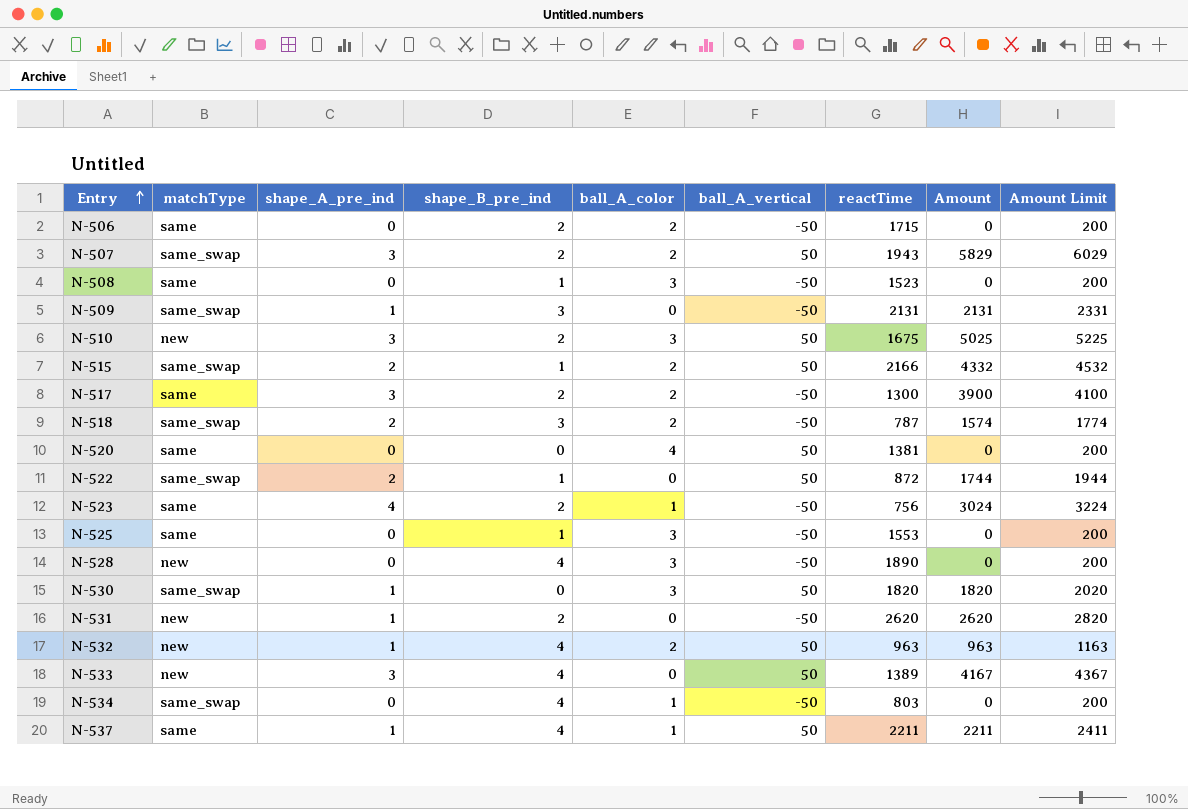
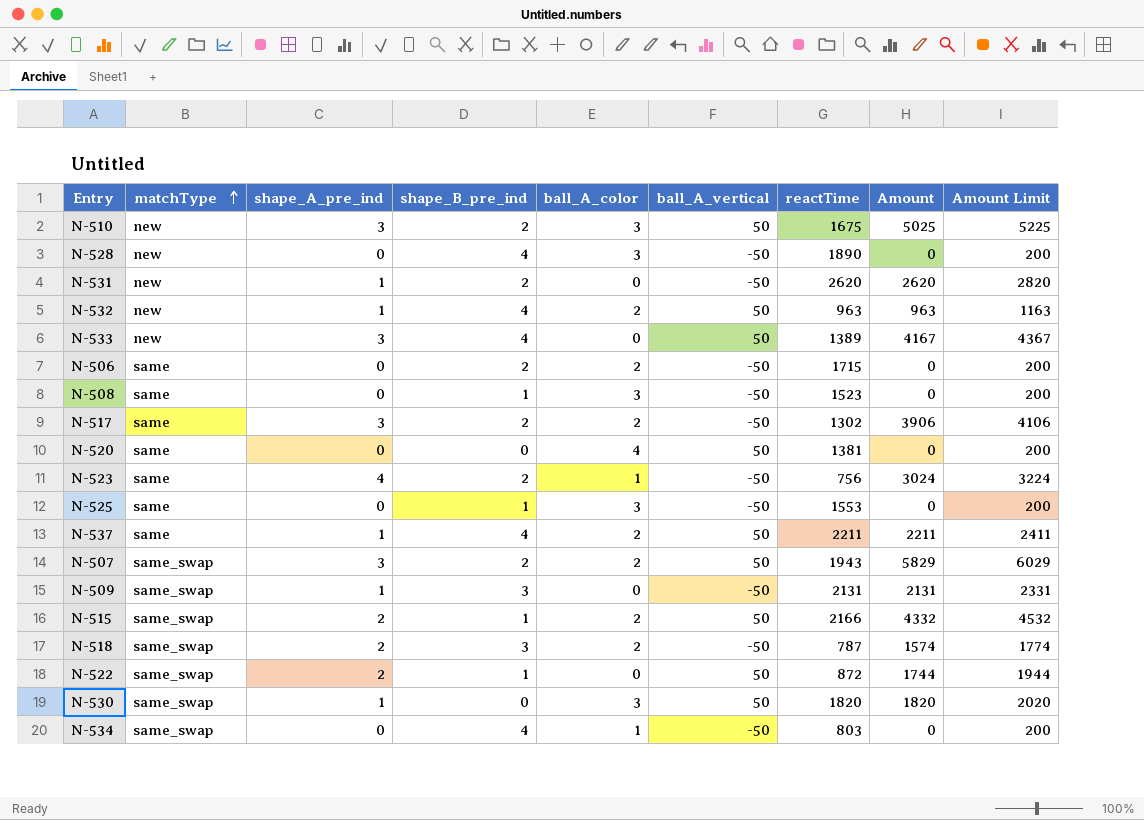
row order: Entry ascending -> matchType ascending
N-517 | reactTime: 1300 -> 1302
N-517 | Amount: 3900 -> 3906
N-517 | Amount Limit: 4100 -> 4106
N-537 | ball_A_color: 1 -> 2

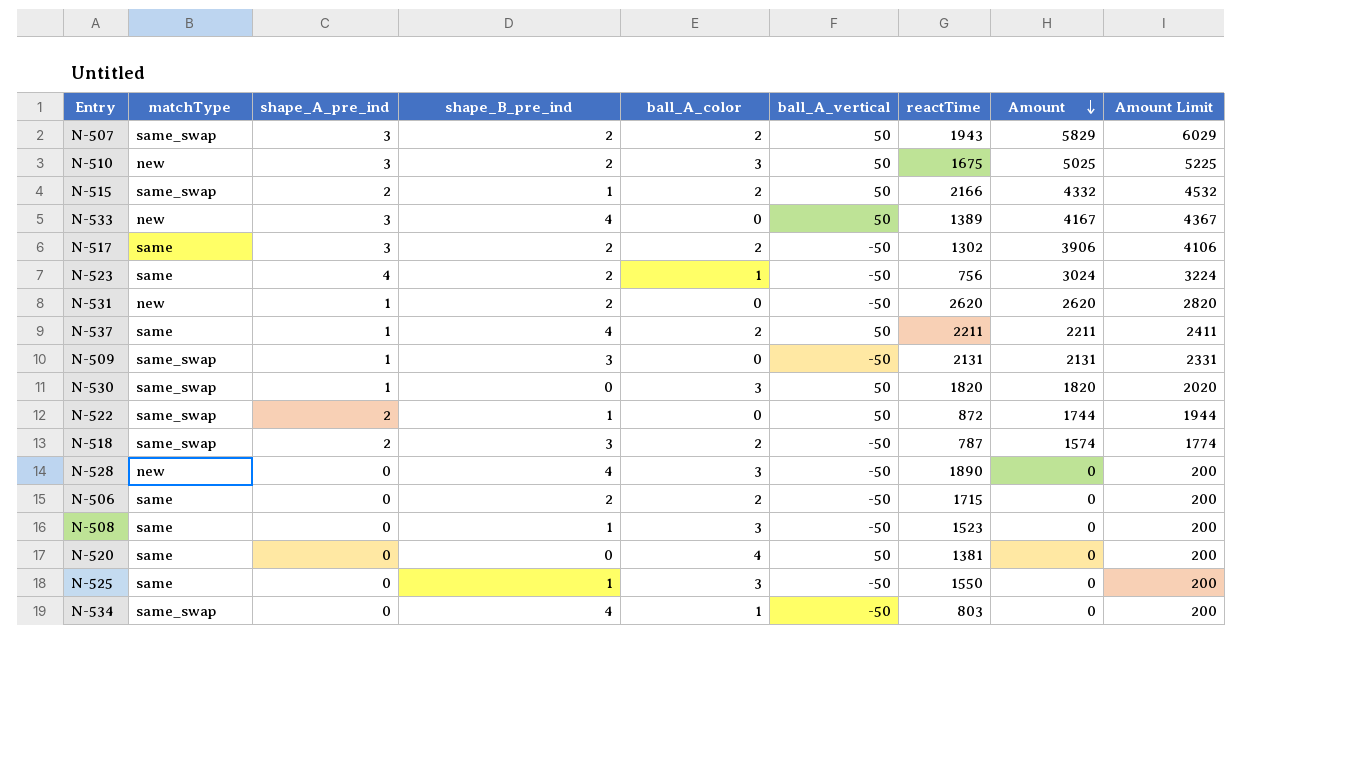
row order: matchType ascending -> Amount descending
row N-532: new | 1 | 4 | 2 | 50 | 963 | 963 | 1163 -> none
N-525 | reactTime: 1553 -> 1550

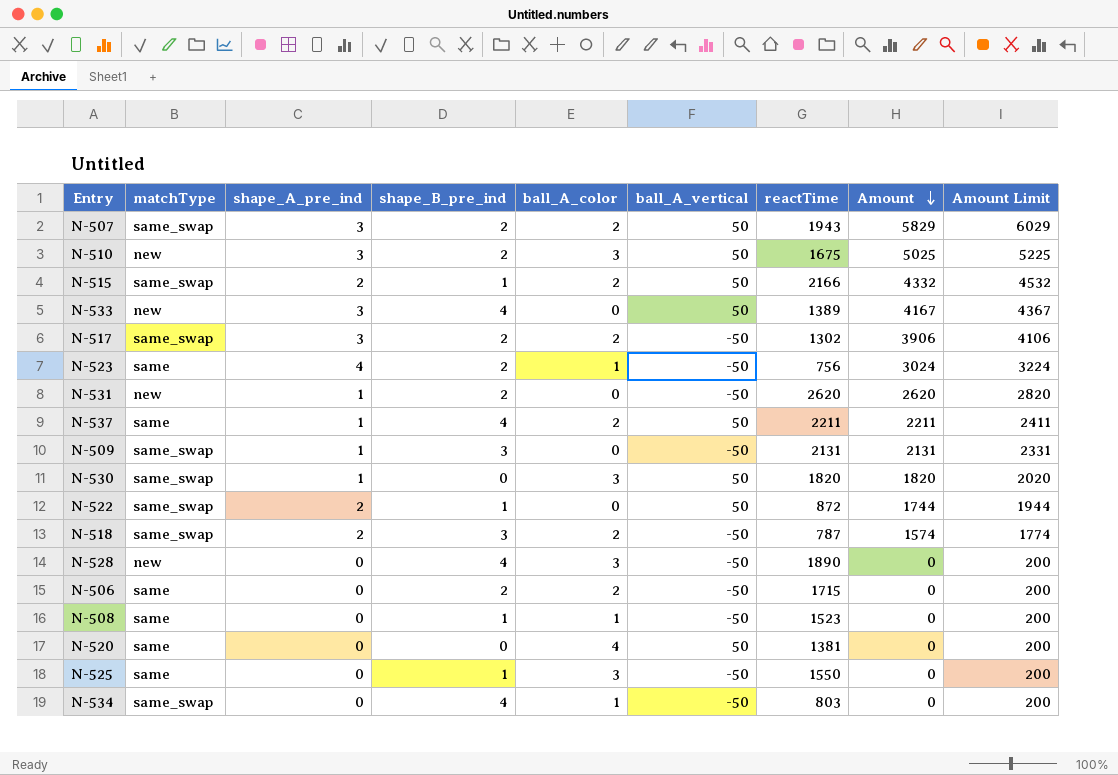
N-517 | matchType: same -> same_swap
N-508 | ball_A_color: 3 -> 1

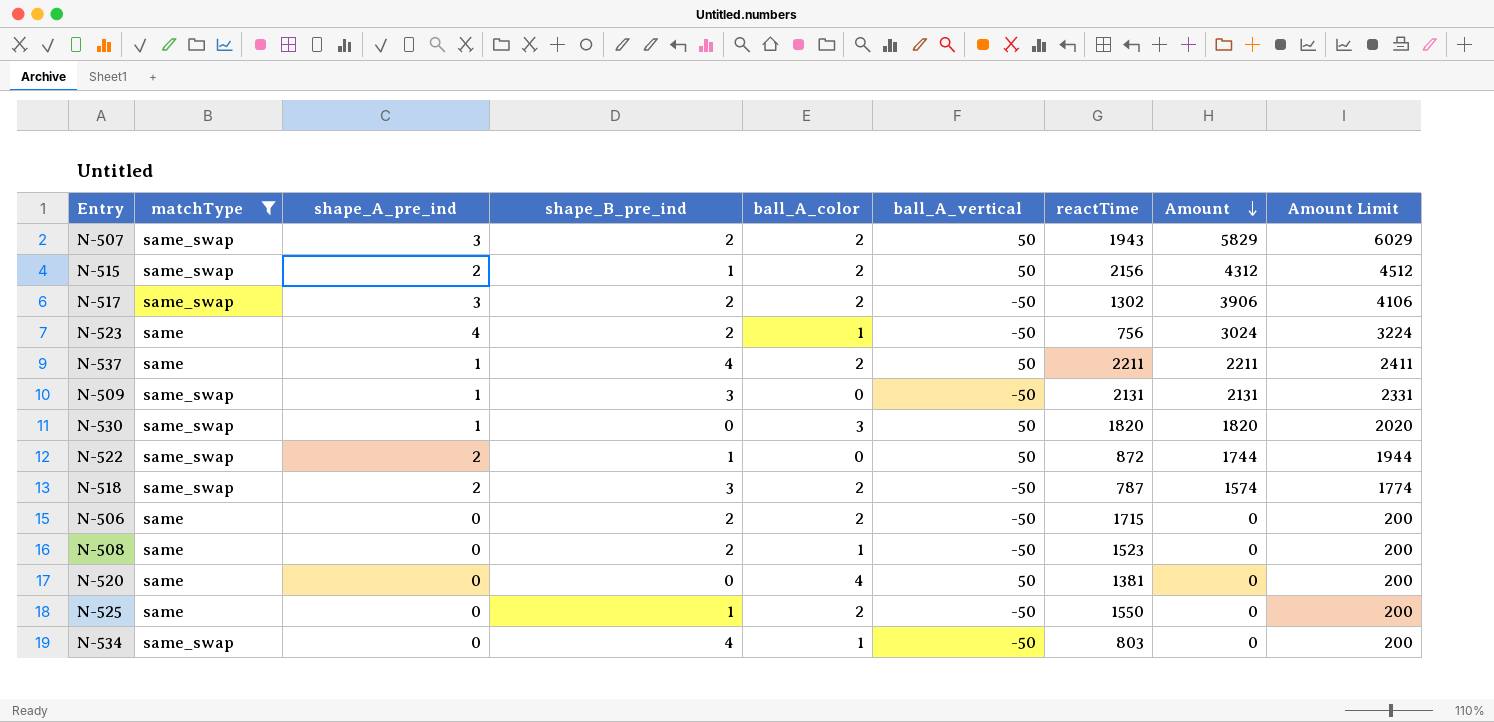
filter: none -> matchType != new
N-515 | reactTime: 2166 -> 2156
N-515 | Amount: 4332 -> 4312
N-515 | Amount Limit: 4532 -> 4512
N-508 | shape_B_pre_ind: 1 -> 2
N-525 | ball_A_color: 3 -> 2

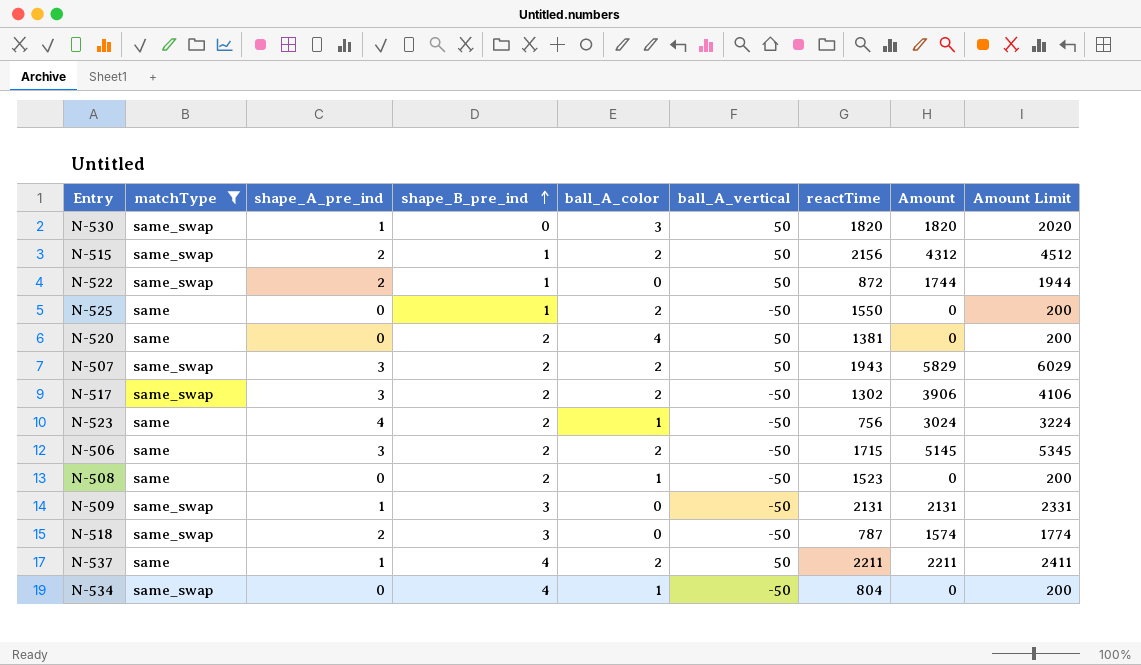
row order: Amount descending -> shape_B_pre_ind ascending
N-520 | shape_B_pre_ind: 0 -> 2
N-506 | shape_A_pre_ind: 0 -> 3
N-506 | Amount: 0 -> 5145
N-506 | Amount Limit: 200 -> 5345
N-518 | ball_A_color: 2 -> 0
N-534 | reactTime: 803 -> 804

